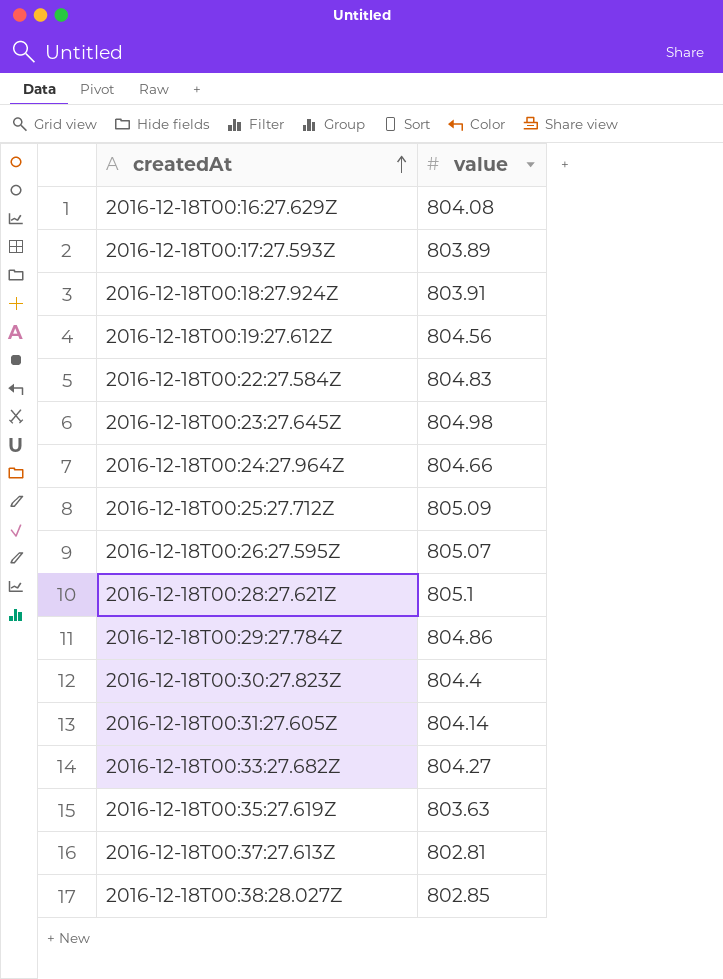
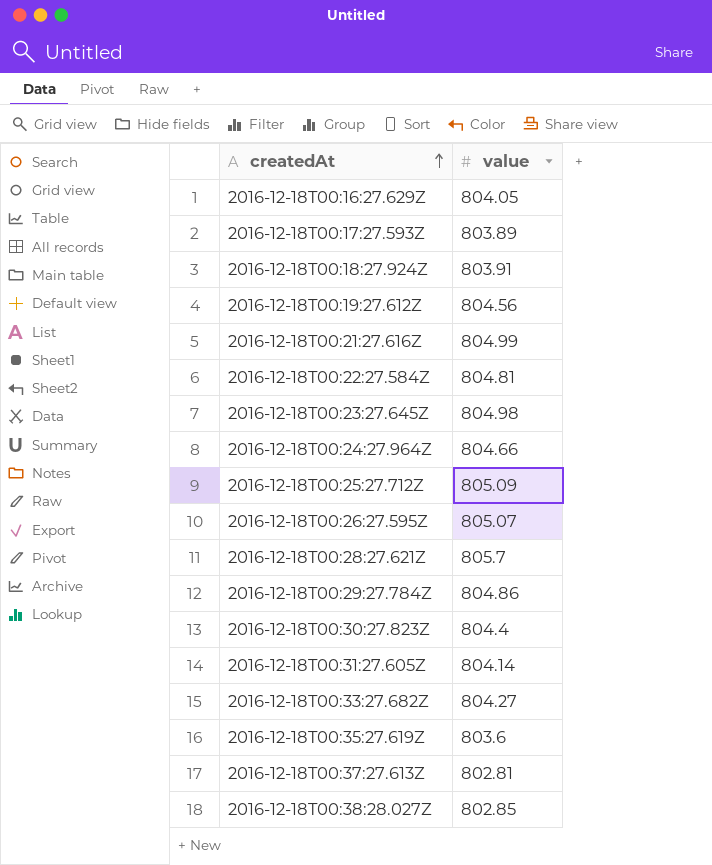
2016-12-18T00:16:27.629Z | value: 804.08 -> 804.05
row 2016-12-18T00:21:27.616Z: none -> 804.99
2016-12-18T00:22:27.584Z | value: 804.83 -> 804.81
2016-12-18T00:28:27.621Z | value: 805.1 -> 805.7
2016-12-18T00:35:27.619Z | value: 803.63 -> 803.6

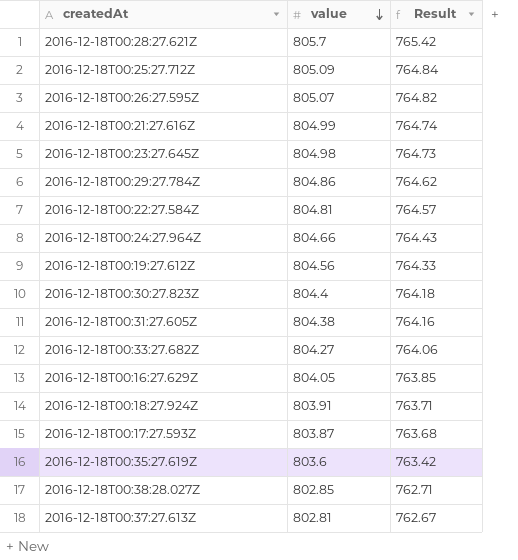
row order: createdAt ascending -> value descending
column Result | formula: none -> [value] * 0.95
2016-12-18T00:31:27.605Z | value: 804.14 -> 804.38
2016-12-18T00:17:27.593Z | value: 803.89 -> 803.87

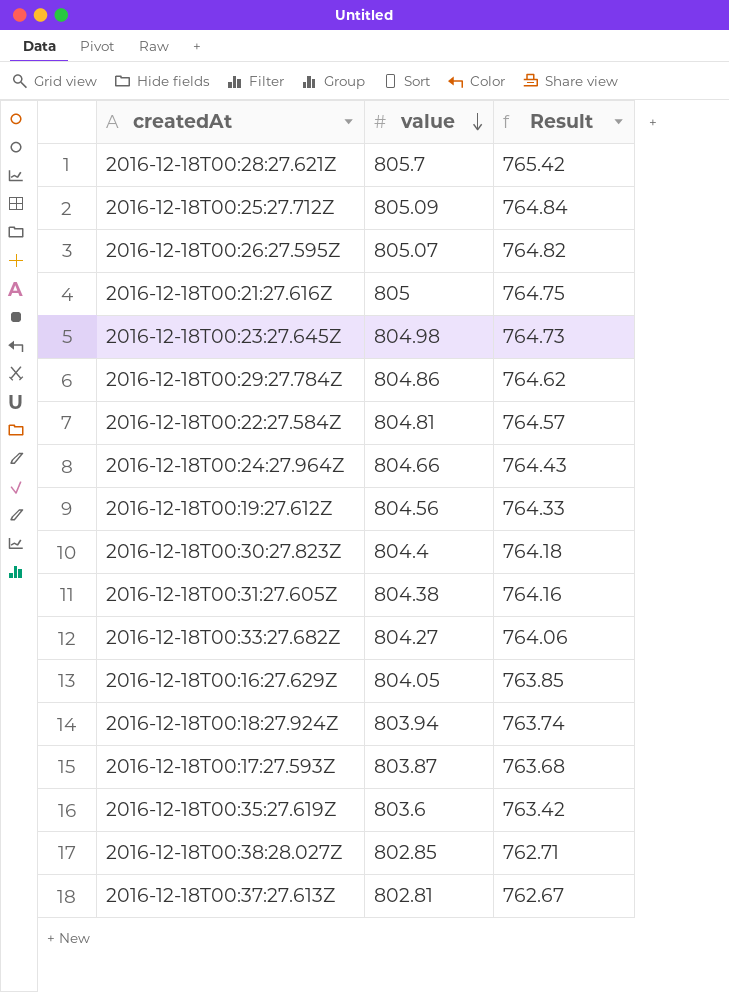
2016-12-18T00:21:27.616Z | value: 804.99 -> 805
2016-12-18T00:21:27.616Z | Result: 764.74 -> 764.75
2016-12-18T00:18:27.924Z | value: 803.91 -> 803.94
2016-12-18T00:18:27.924Z | Result: 763.71 -> 763.74

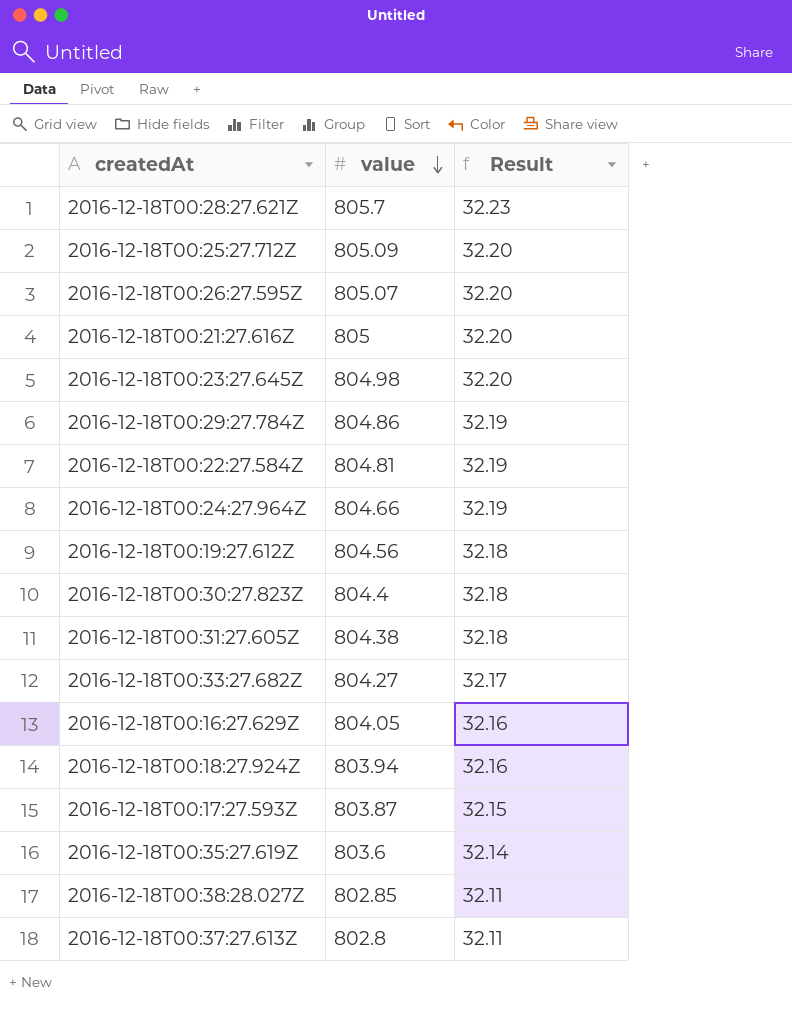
column Result | formula: [value] * 0.95 -> [value] * 0.04
2016-12-18T00:37:27.613Z | value: 802.81 -> 802.8

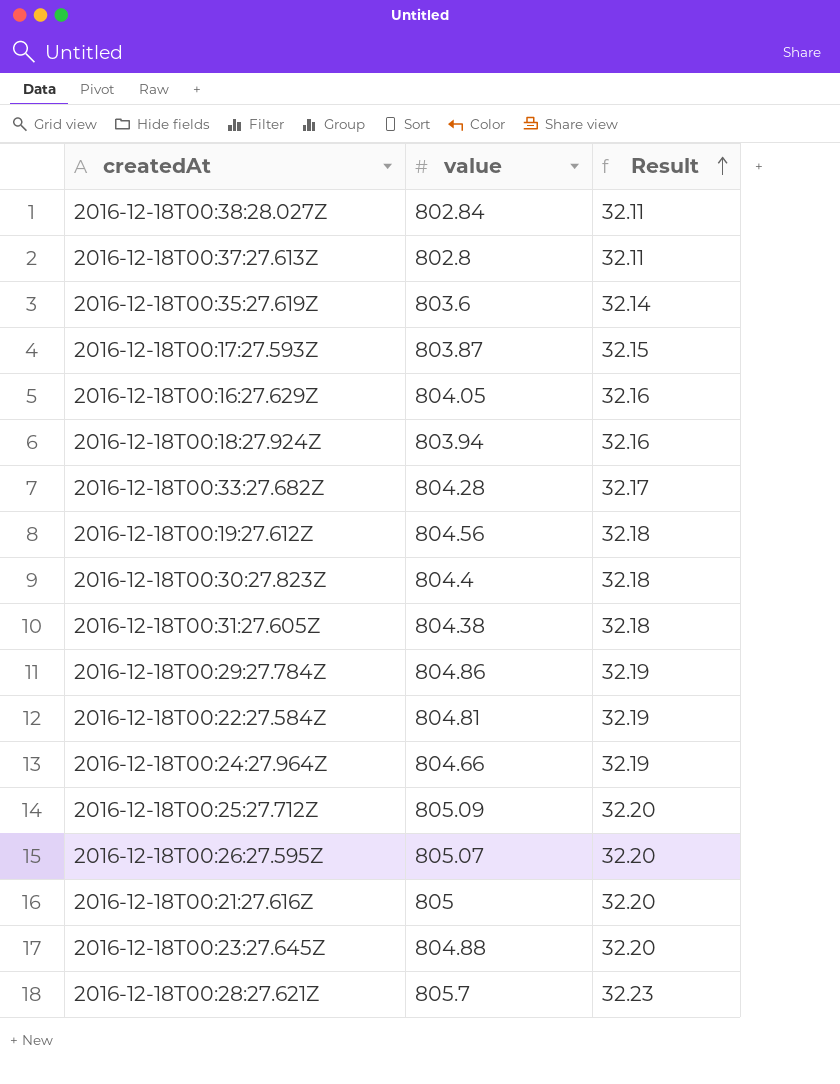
row order: value descending -> Result ascending
2016-12-18T00:38:28.027Z | value: 802.85 -> 802.84
2016-12-18T00:33:27.682Z | value: 804.27 -> 804.28
2016-12-18T00:23:27.645Z | value: 804.98 -> 804.88

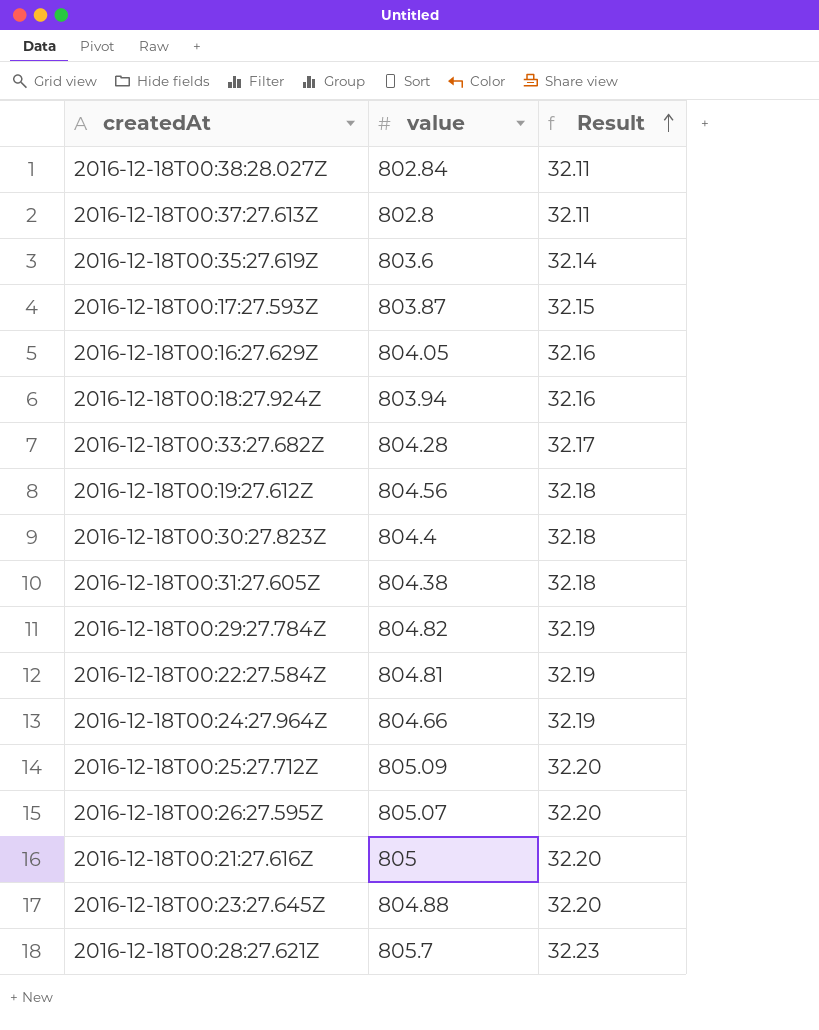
2016-12-18T00:29:27.784Z | value: 804.86 -> 804.82

